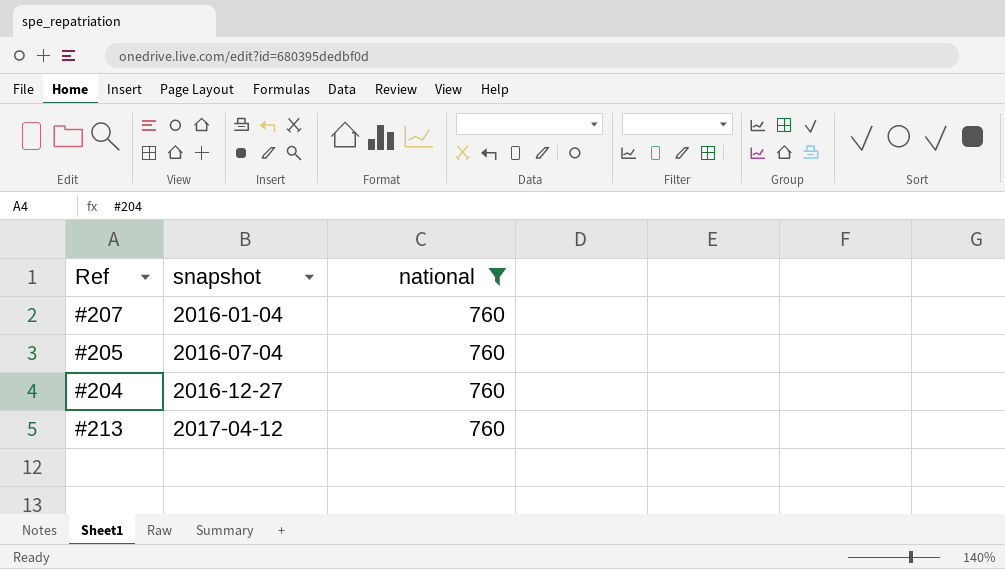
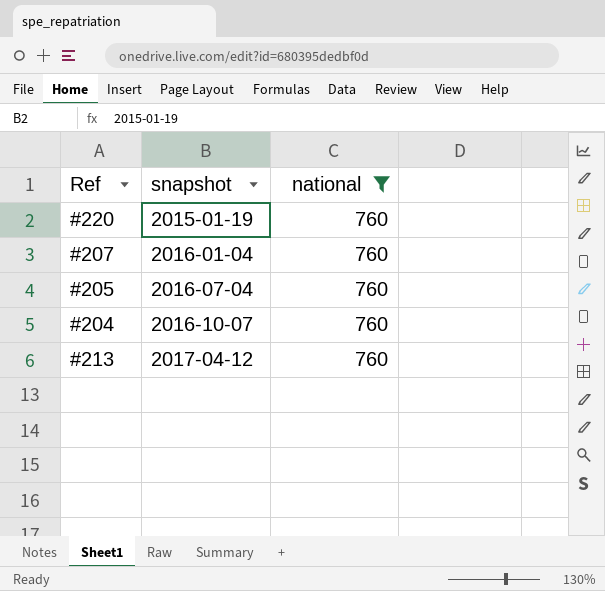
row #220: none -> 2015-01-19 | 760
#204 | snapshot: 2016-12-27 -> 2016-10-07

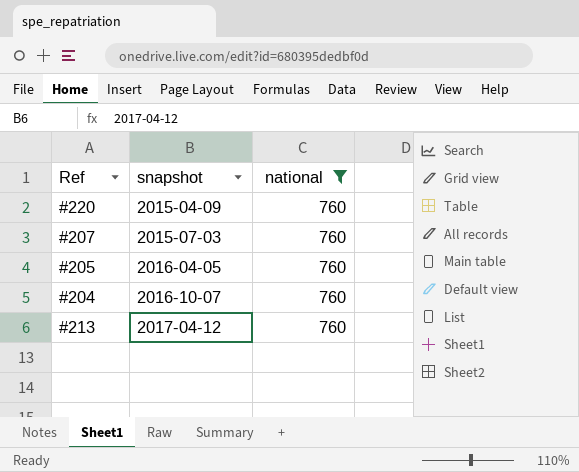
#220 | snapshot: 2015-01-19 -> 2015-04-09
#207 | snapshot: 2016-01-04 -> 2015-07-03
#205 | snapshot: 2016-07-04 -> 2016-04-05

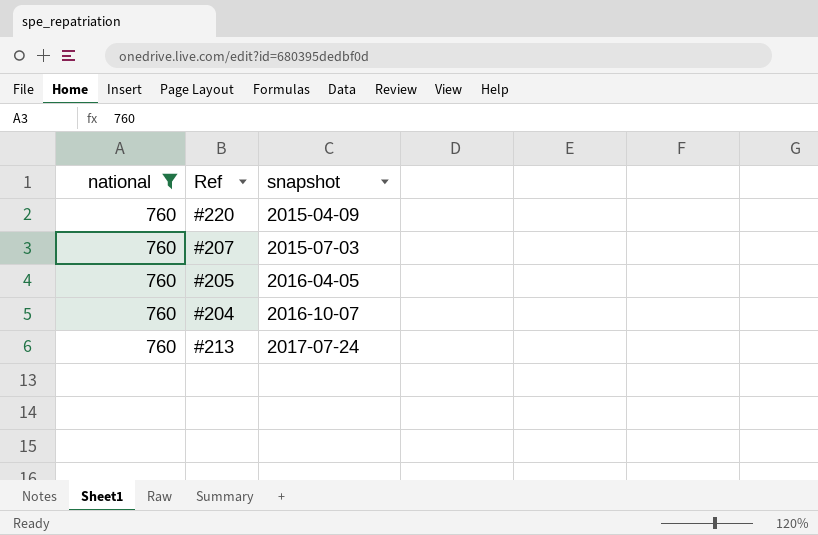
column national | position: 3 -> 1
#213 | snapshot: 2017-04-12 -> 2017-07-24

